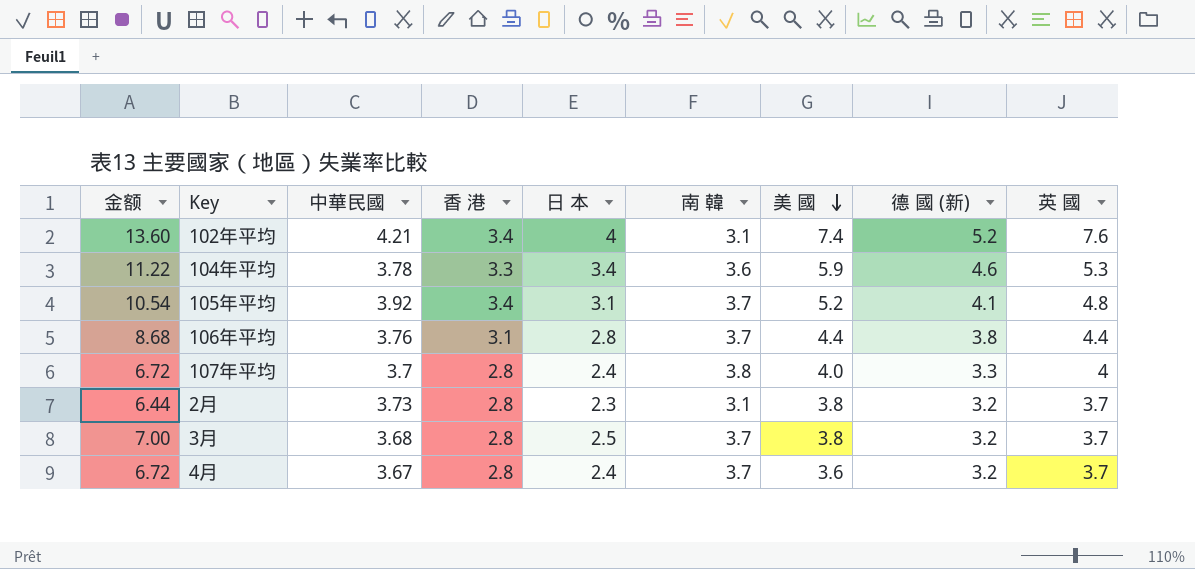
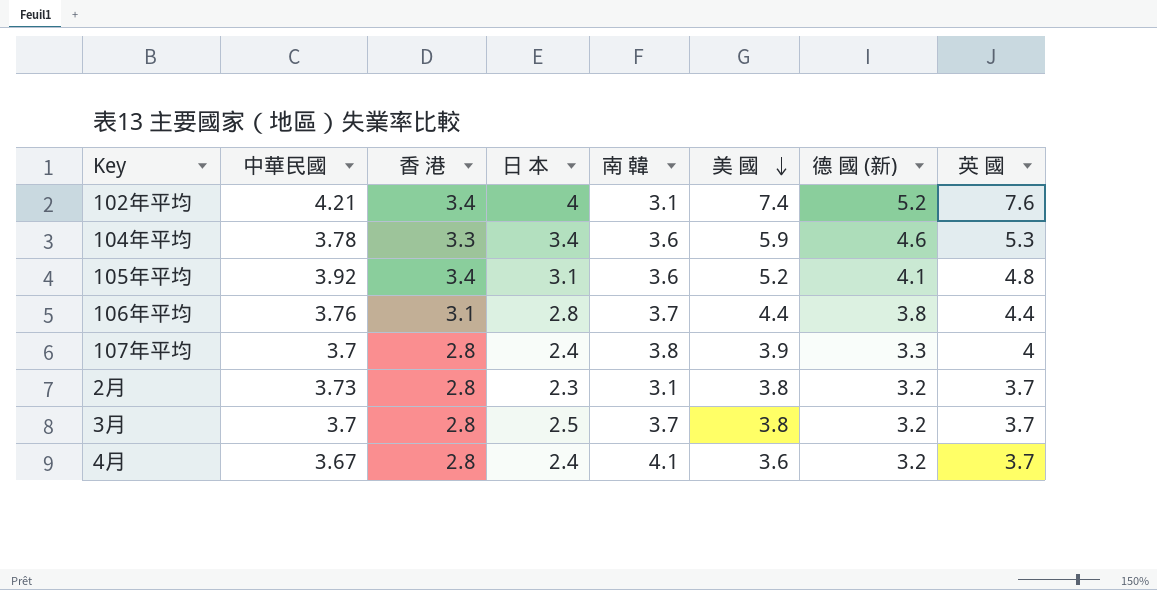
column 金额 | formula: [香 港] * [日 本] -> none
105年平均 | 南 韓: 3.7 -> 3.6
107年平均 | 美 國: 4.0 -> 3.9
3月 | 中華民國: 3.68 -> 3.7
4月 | 南 韓: 3.7 -> 4.1

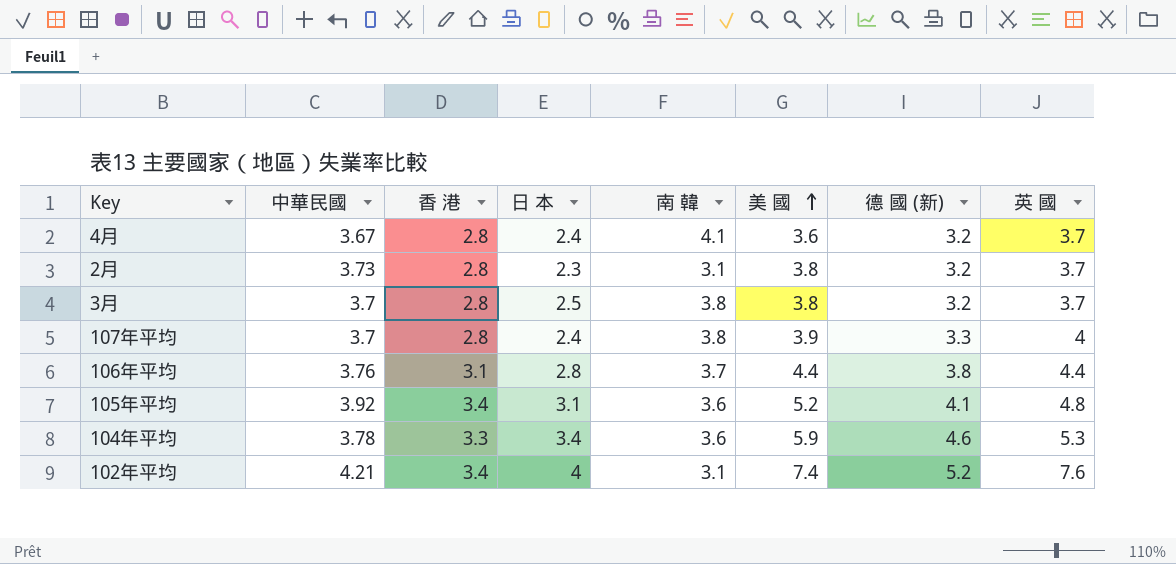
row order: 美 國 descending -> 美 國 ascending
3月 | 南 韓: 3.7 -> 3.8

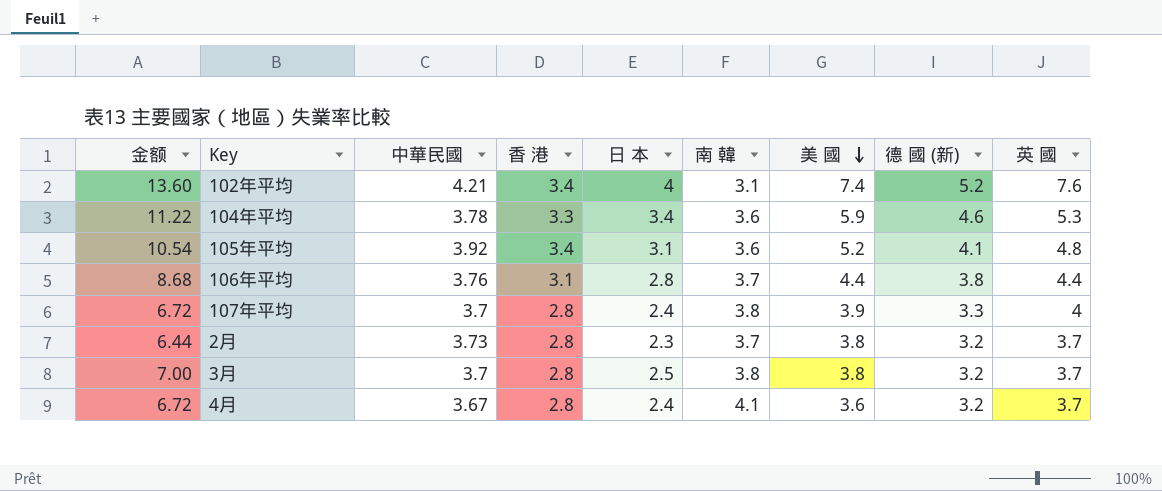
row order: 美 國 ascending -> 美 國 descending
column 金额 | formula: none -> [香 港] * [日 本]
2月 | 南 韓: 3.1 -> 3.7

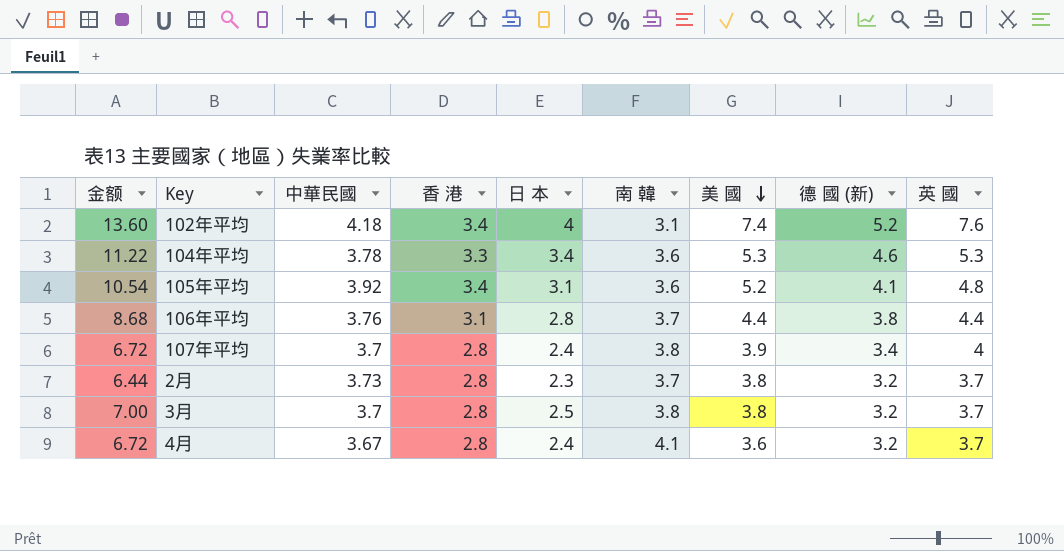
102年平均 | 中華民國: 4.21 -> 4.18
104年平均 | 美 國: 5.9 -> 5.3
107年平均 | 德 國 (新): 3.3 -> 3.4

